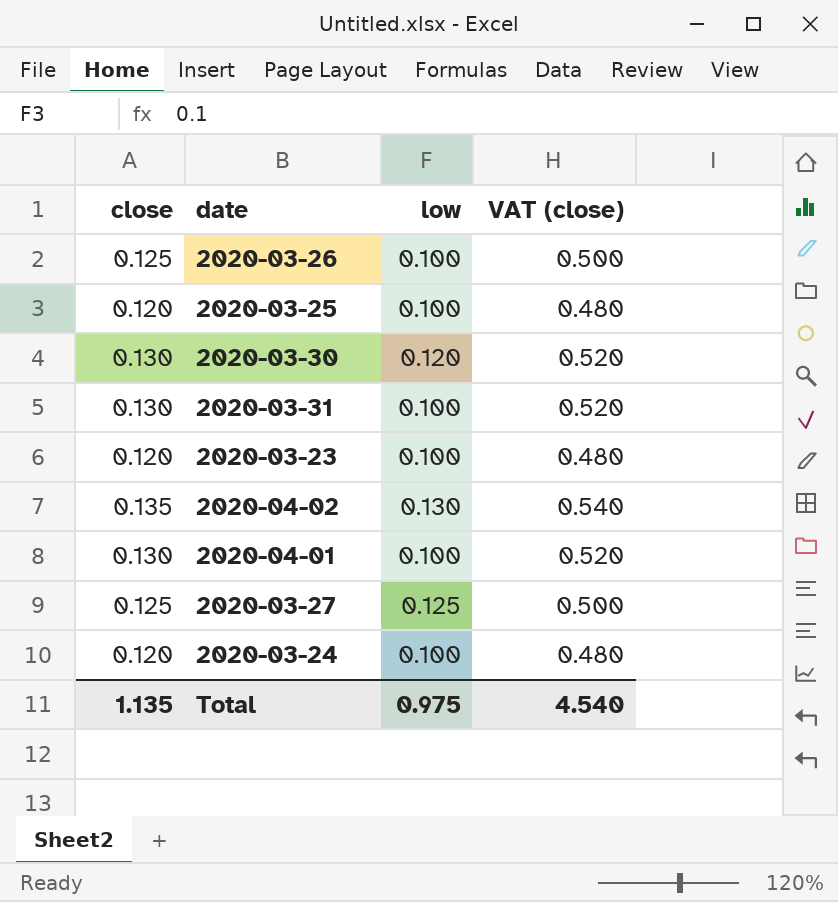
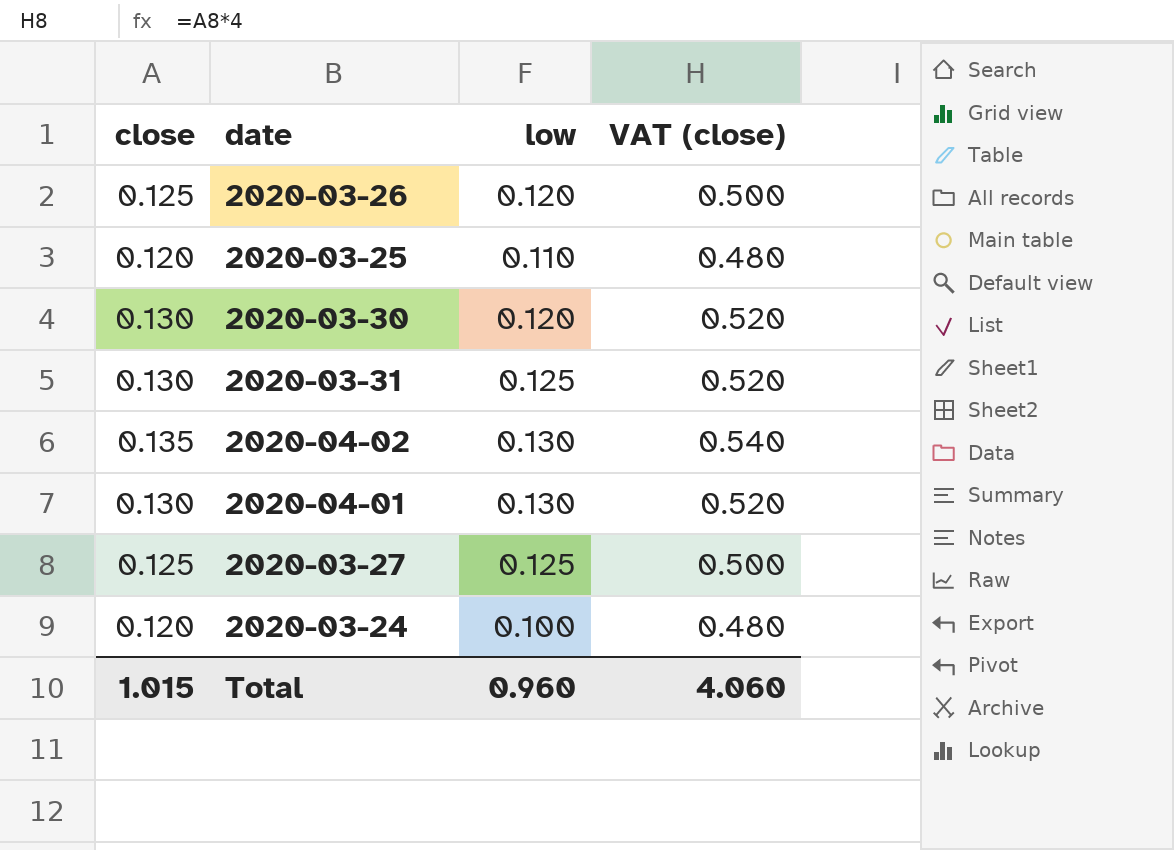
row 2020-03-23: 0.120 | 0.100 | 0.480 -> none
2020-03-26 | low: 0.100 -> 0.120
2020-03-25 | low: 0.100 -> 0.110
2020-03-31 | low: 0.100 -> 0.125
2020-04-01 | low: 0.100 -> 0.130
Total | close: 1.135 -> 1.015
Total | low: 0.975 -> 0.960
Total | VAT (close): 4.540 -> 4.060

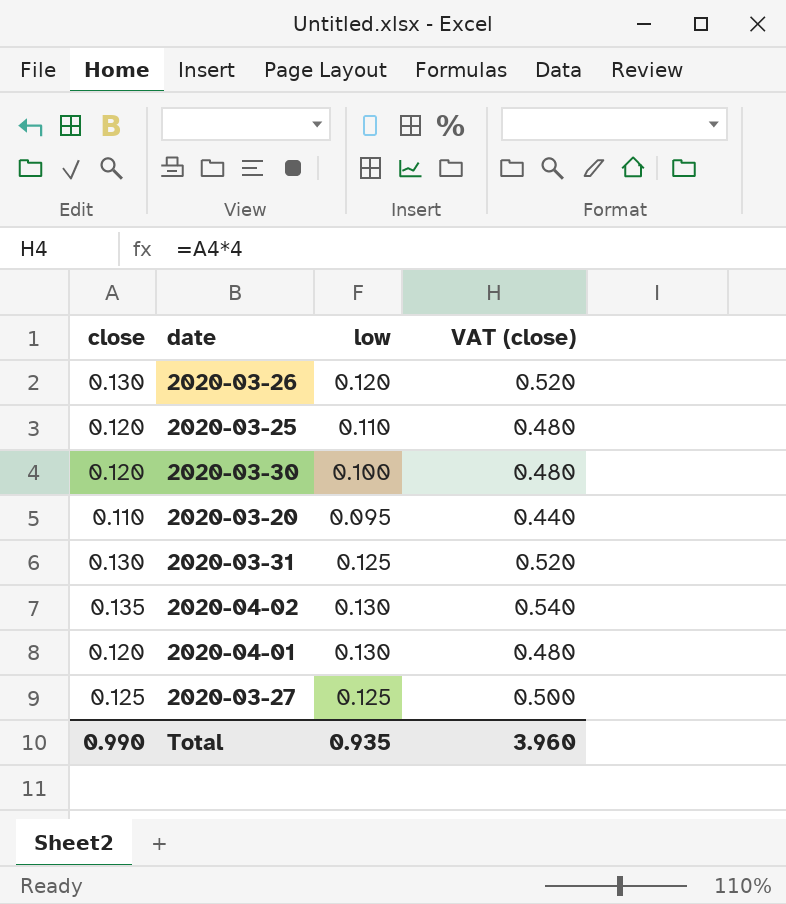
row 2020-03-24: 0.120 | 0.100 | 0.480 -> none
2020-03-26 | close: 0.125 -> 0.130
2020-03-26 | VAT (close): 0.500 -> 0.520
2020-03-30 | close: 0.130 -> 0.120
2020-03-30 | low: 0.120 -> 0.100
2020-03-30 | VAT (close): 0.520 -> 0.480
row 2020-03-20: none -> 0.110 | 0.095 | 0.440
2020-04-01 | close: 0.130 -> 0.120
2020-04-01 | VAT (close): 0.520 -> 0.480
Total | close: 1.015 -> 0.990
Total | low: 0.960 -> 0.935
Total | VAT (close): 4.060 -> 3.960

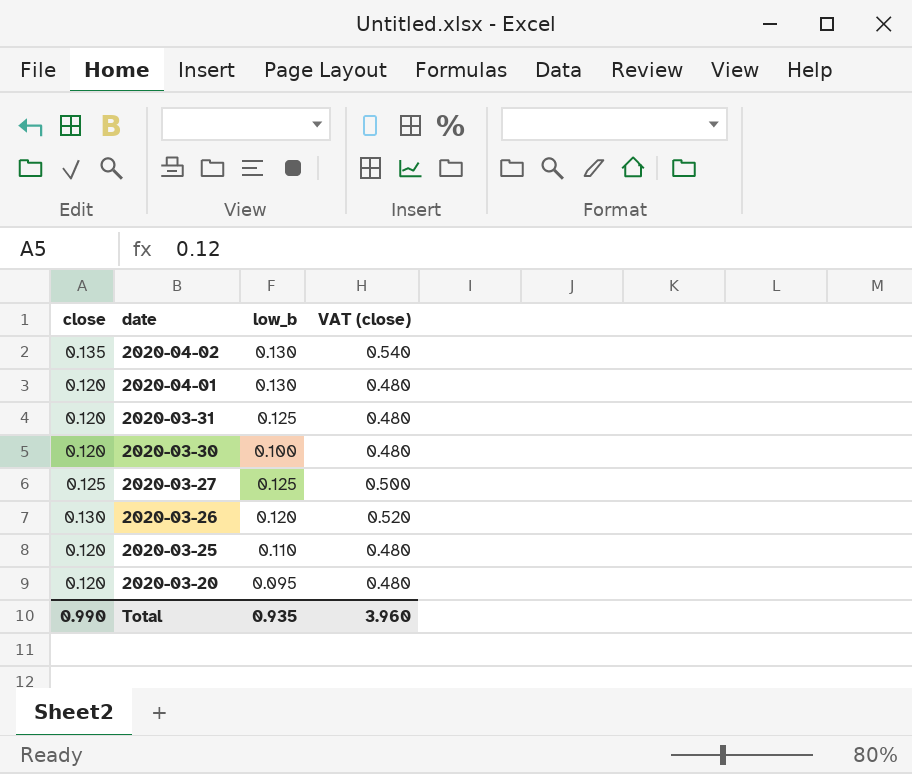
row order: none -> date descending
column name: low -> low_b
2020-03-31 | close: 0.130 -> 0.120
2020-03-31 | VAT (close): 0.520 -> 0.480
2020-03-20 | close: 0.110 -> 0.120
2020-03-20 | VAT (close): 0.440 -> 0.480

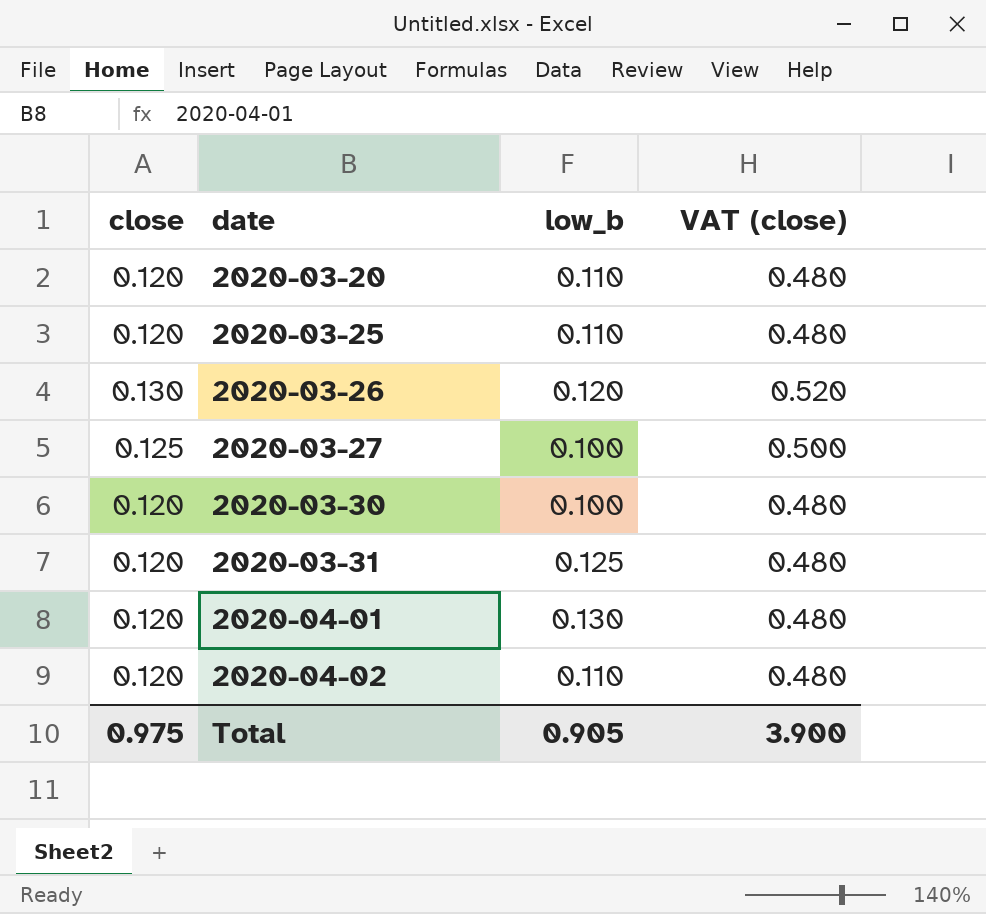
row order: date descending -> date ascending
2020-03-20 | low_b: 0.095 -> 0.110
2020-03-27 | low_b: 0.125 -> 0.100
2020-04-02 | close: 0.135 -> 0.120
2020-04-02 | low_b: 0.130 -> 0.110
2020-04-02 | VAT (close): 0.540 -> 0.480
Total | close: 0.990 -> 0.975
Total | low_b: 0.935 -> 0.905
Total | VAT (close): 3.960 -> 3.900

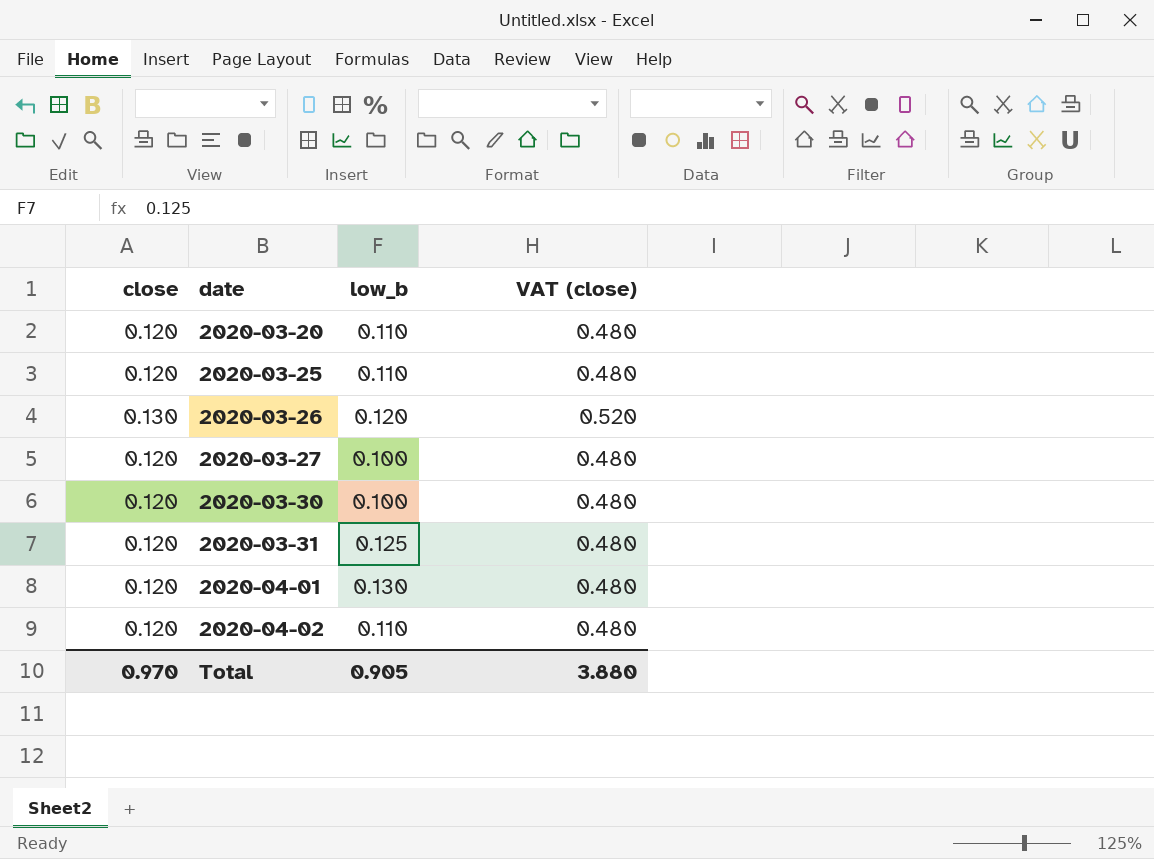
2020-03-27 | close: 0.125 -> 0.120
2020-03-27 | VAT (close): 0.500 -> 0.480
Total | close: 0.975 -> 0.970
Total | VAT (close): 3.900 -> 3.880

